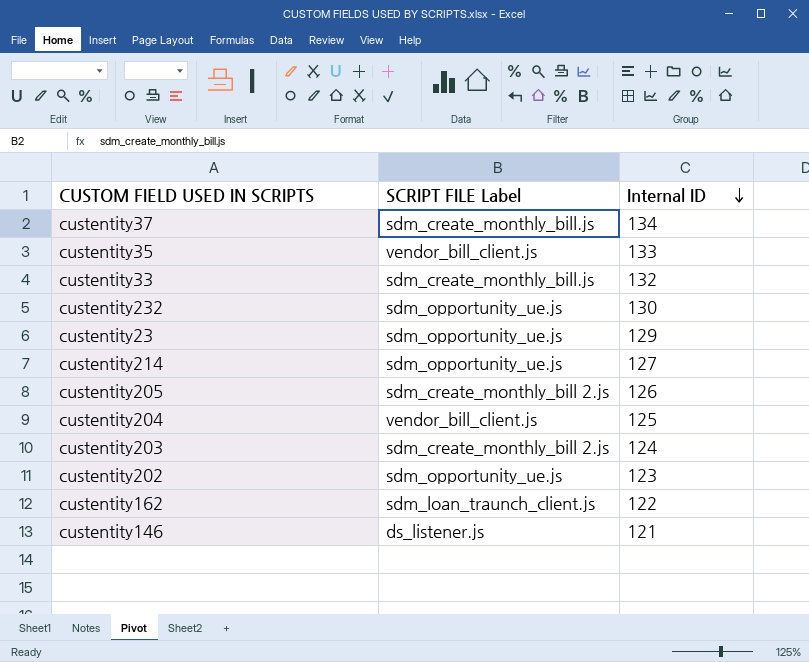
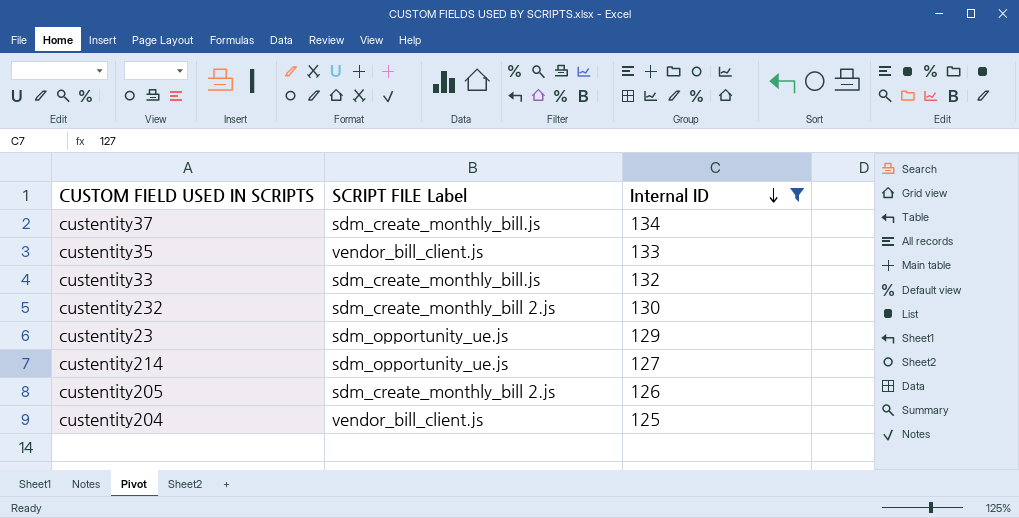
filter: none -> Internal ID >= 125
custentity232 | SCRIPT FILE Label: sdm_opportunity_ue.js -> sdm_create_monthly_bill 2.js

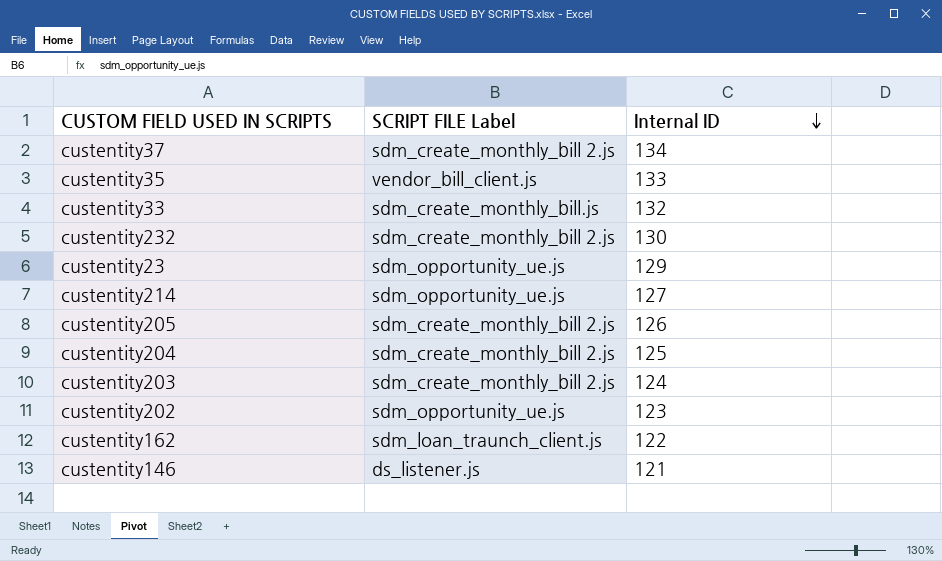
filter: Internal ID >= 125 -> none
custentity37 | SCRIPT FILE Label: sdm_create_monthly_bill.js -> sdm_create_monthly_bill 2.js
custentity204 | SCRIPT FILE Label: vendor_bill_client.js -> sdm_create_monthly_bill 2.js

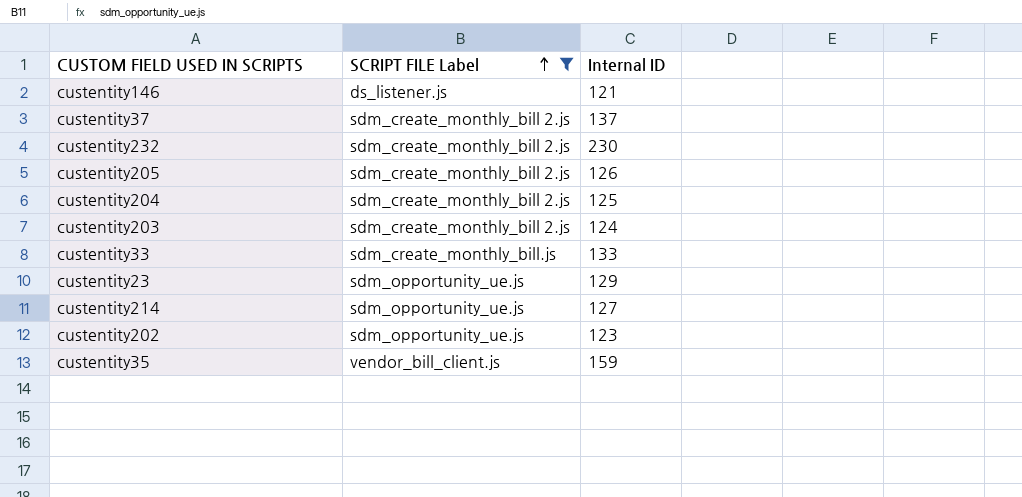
filter: none -> SCRIPT FILE Label != sdm_loan_traunch_client.js
row order: Internal ID descending -> SCRIPT FILE Label ascending
custentity37 | Internal ID: 134 -> 137
custentity232 | Internal ID: 130 -> 230
custentity33 | Internal ID: 132 -> 133
custentity35 | Internal ID: 133 -> 159

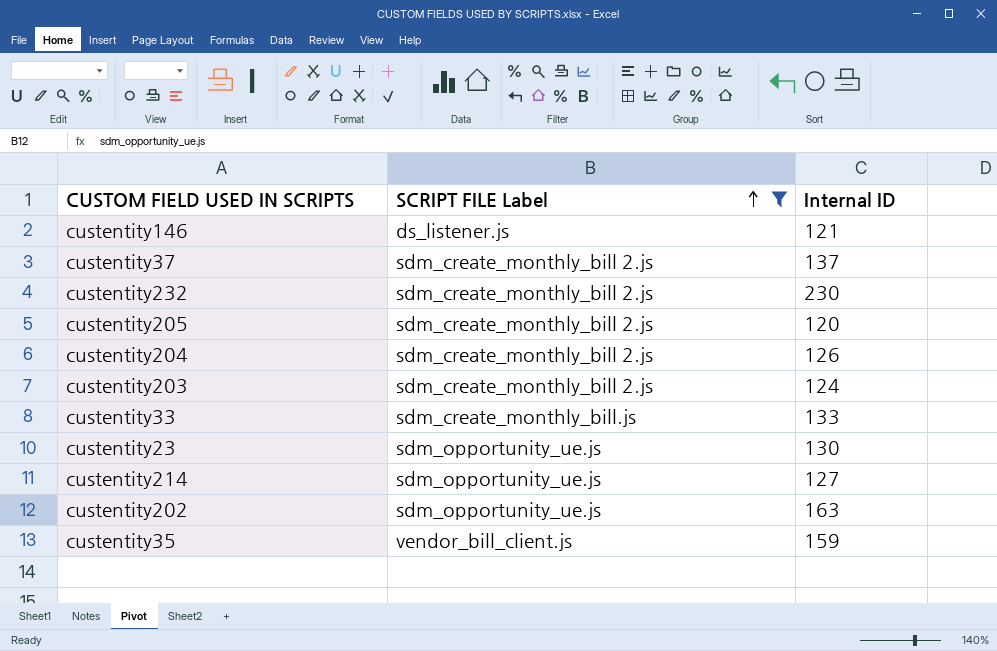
custentity205 | Internal ID: 126 -> 120
custentity204 | Internal ID: 125 -> 126
custentity23 | Internal ID: 129 -> 130
custentity202 | Internal ID: 123 -> 163

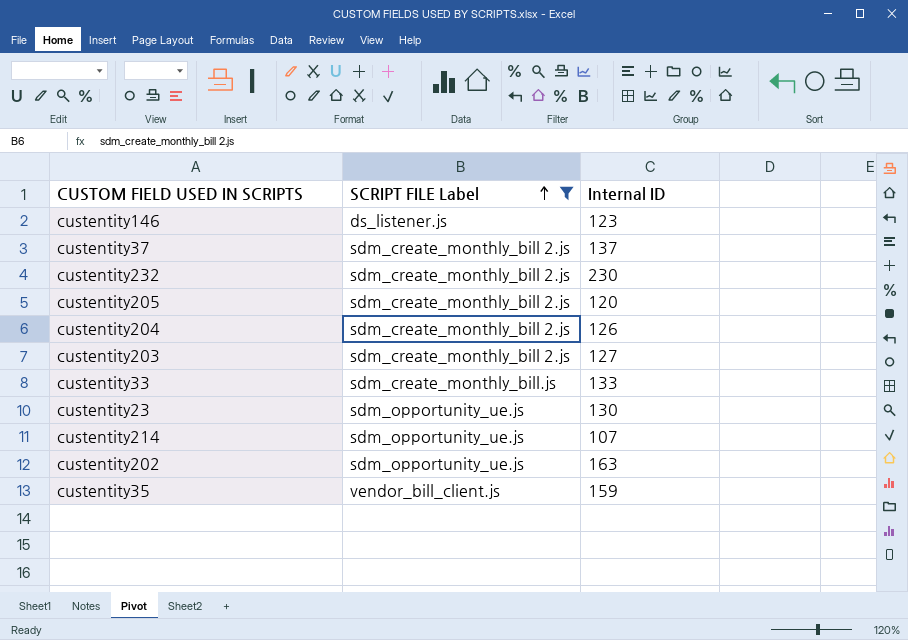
custentity146 | Internal ID: 121 -> 123
custentity203 | Internal ID: 124 -> 127
custentity214 | Internal ID: 127 -> 107

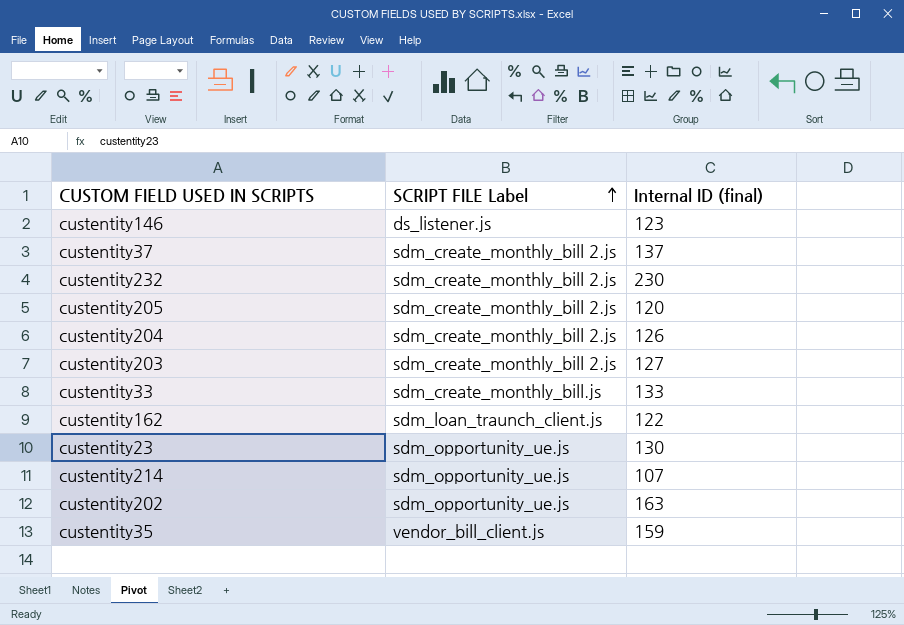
filter: SCRIPT FILE Label != sdm_loan_traunch_client.js -> none
column name: Internal ID -> Internal ID (final)

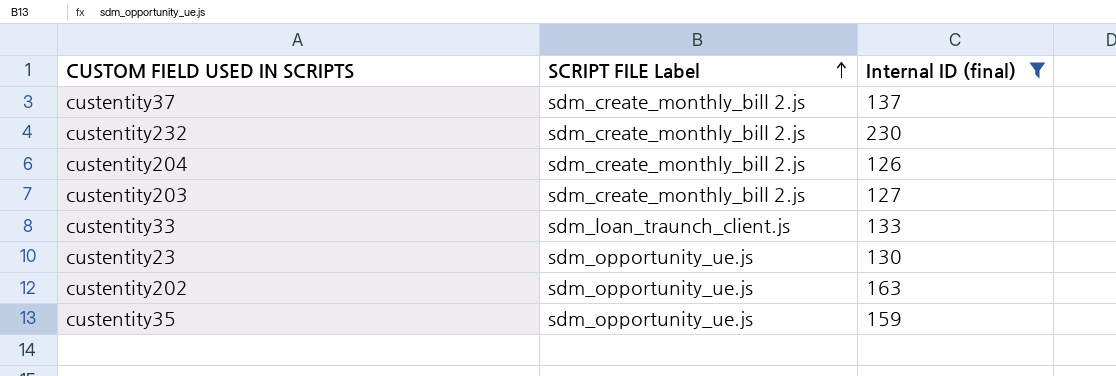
filter: none -> Internal ID (final) >= 126
custentity33 | SCRIPT FILE Label: sdm_create_monthly_bill.js -> sdm_loan_traunch_client.js
custentity35 | SCRIPT FILE Label: vendor_bill_client.js -> sdm_opportunity_ue.js

